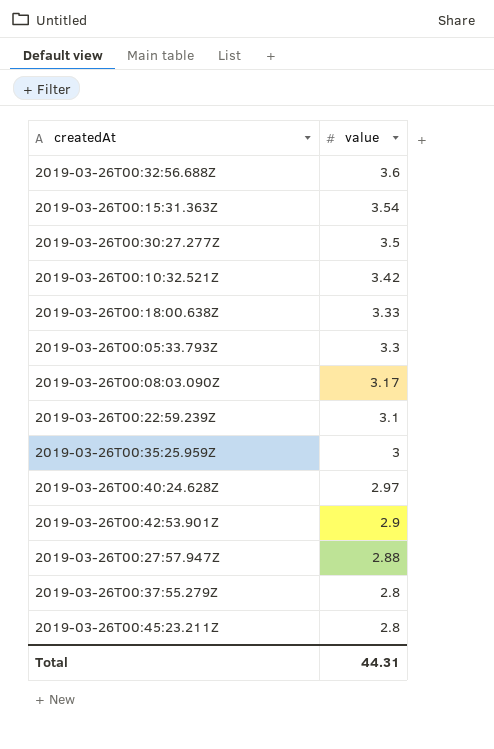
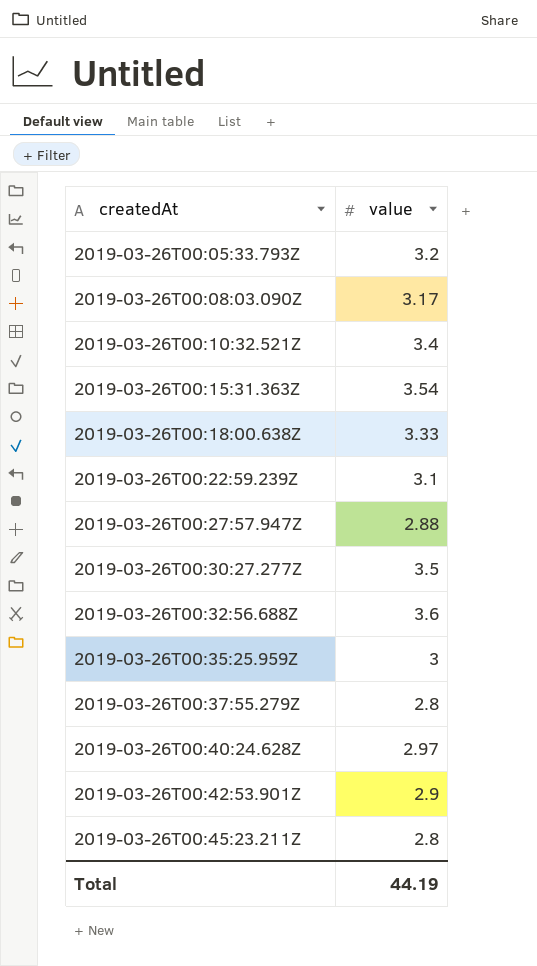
row order: value descending -> createdAt ascending
2019-03-26T00:05:33.793Z | value: 3.3 -> 3.2
2019-03-26T00:10:32.521Z | value: 3.42 -> 3.4
Total | value: 44.31 -> 44.19

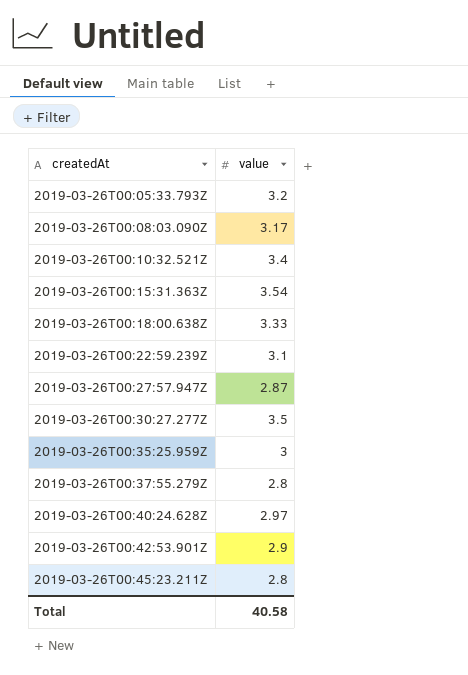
row 2019-03-26T00:32:56.688Z: 3.6 -> none
2019-03-26T00:27:57.947Z | value: 2.88 -> 2.87
Total | value: 44.19 -> 40.58

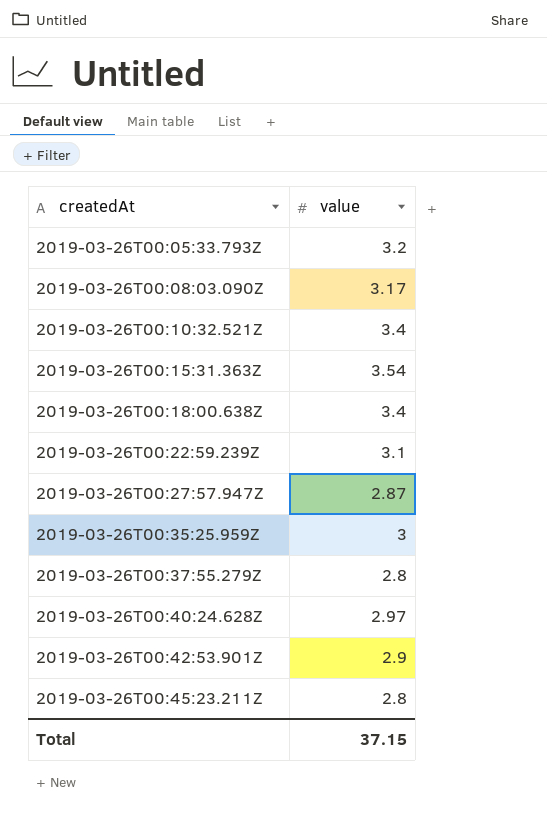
row 2019-03-26T00:30:27.277Z: 3.5 -> none
2019-03-26T00:18:00.638Z | value: 3.33 -> 3.4
Total | value: 40.58 -> 37.15

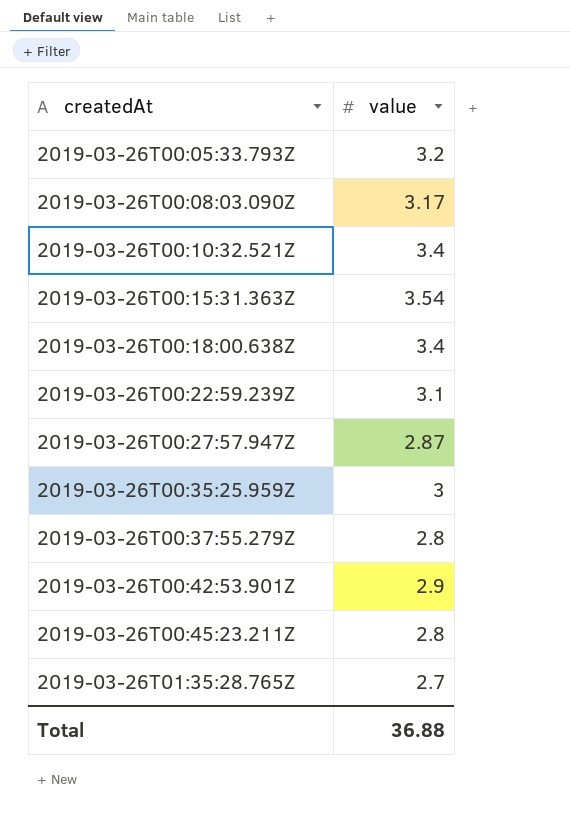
row 2019-03-26T00:40:24.628Z: 2.97 -> none
row 2019-03-26T01:35:28.765Z: none -> 2.7
Total | value: 37.15 -> 36.88

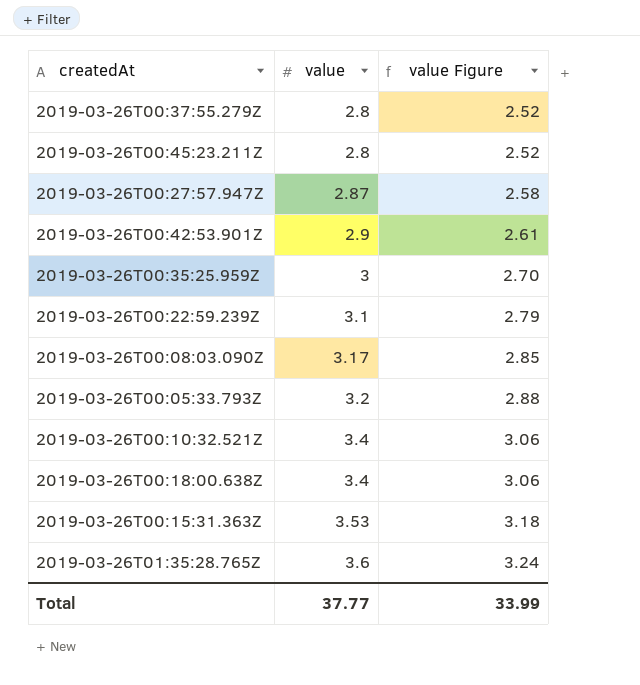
row order: createdAt ascending -> value ascending
column value Figure | formula: none -> [value] * 0.9
2019-03-26T00:15:31.363Z | value: 3.54 -> 3.53
2019-03-26T01:35:28.765Z | value: 2.7 -> 3.6
Total | value: 36.88 -> 37.77

